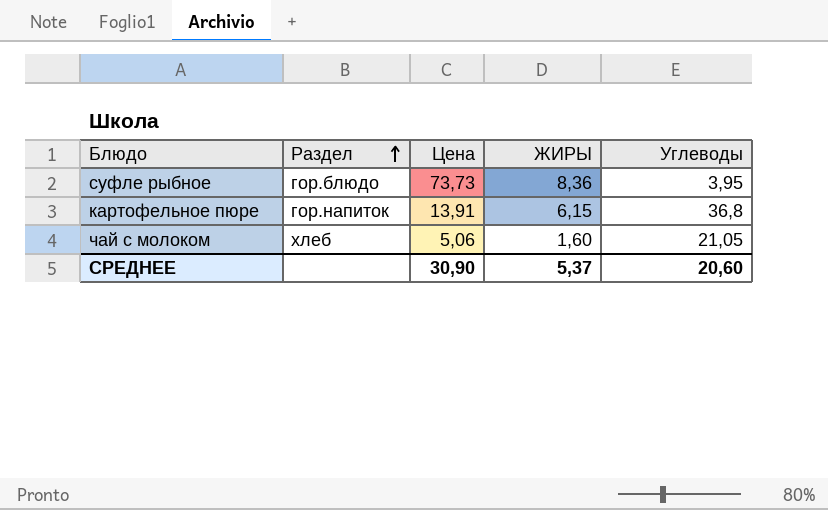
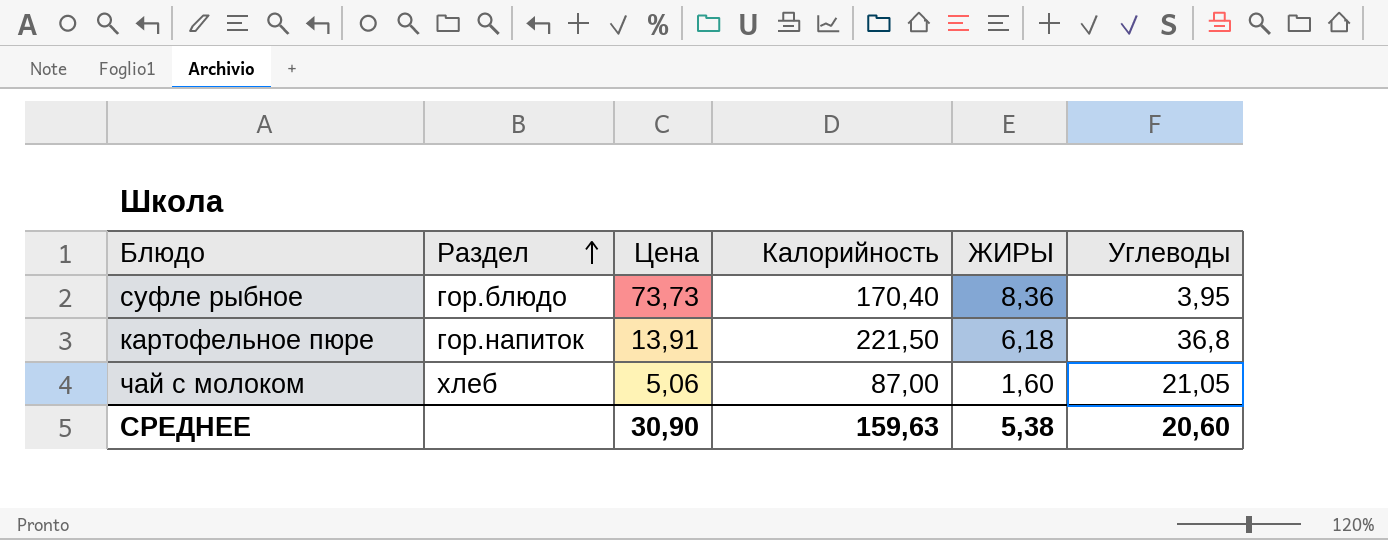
column Калорийность | position: none -> 4
картофельное пюре | ЖИРЫ: 6,15 -> 6,18
СРЕДНЕЕ | ЖИРЫ: 5,37 -> 5,38

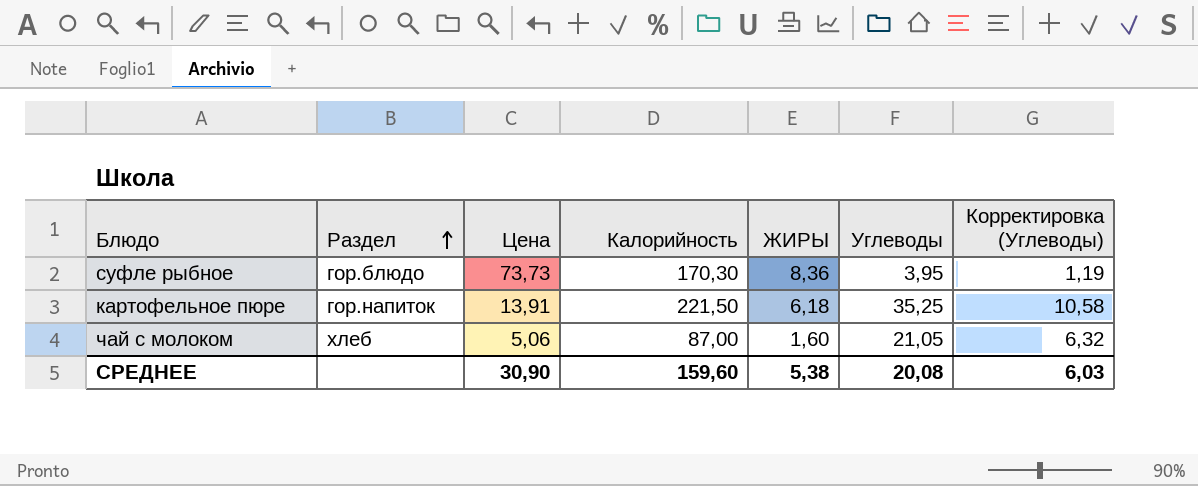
column Корректировка (Углеводы) | formula: none -> [Углеводы] * 0,3
суфле рыбное | Калорийность: 170,40 -> 170,30
картофельное пюре | Углеводы: 36,8 -> 35,25
СРЕДНЕЕ | Калорийность: 159,63 -> 159,60
СРЕДНЕЕ | Углеводы: 20,60 -> 20,08

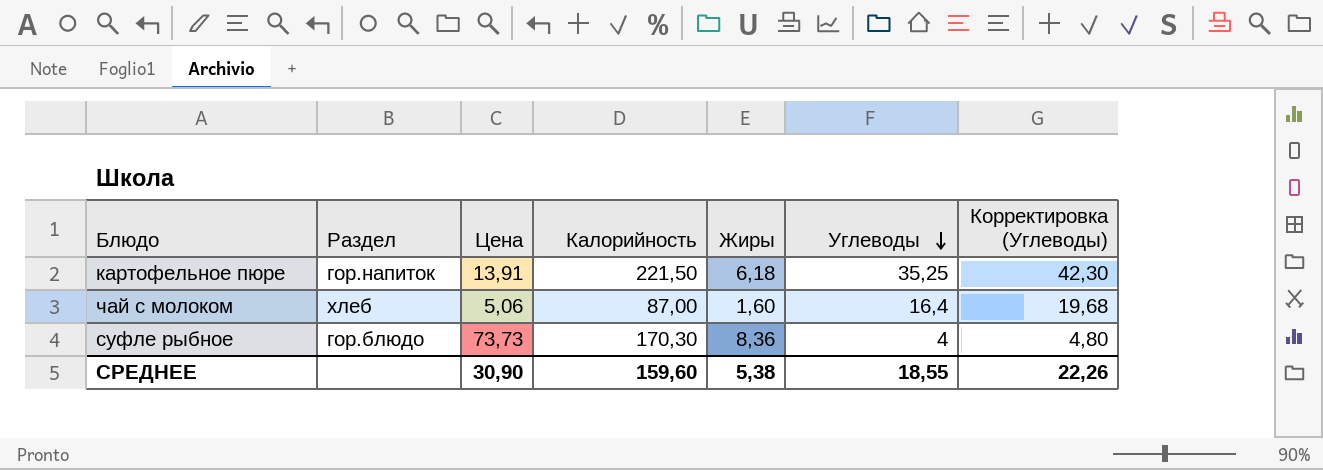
row order: Раздел ascending -> Углеводы descending
column name: ЖИРЫ -> Жиры
column Корректировка (Углеводы) | formula: [Углеводы] * 0,3 -> [Углеводы] * 1,2
чай с молоком | Углеводы: 21,05 -> 16,4
суфле рыбное | Углеводы: 3,95 -> 4
СРЕДНЕЕ | Углеводы: 20,08 -> 18,55
СРЕДНЕЕ | Корректировка (Углеводы): 6,03 -> 22,26

